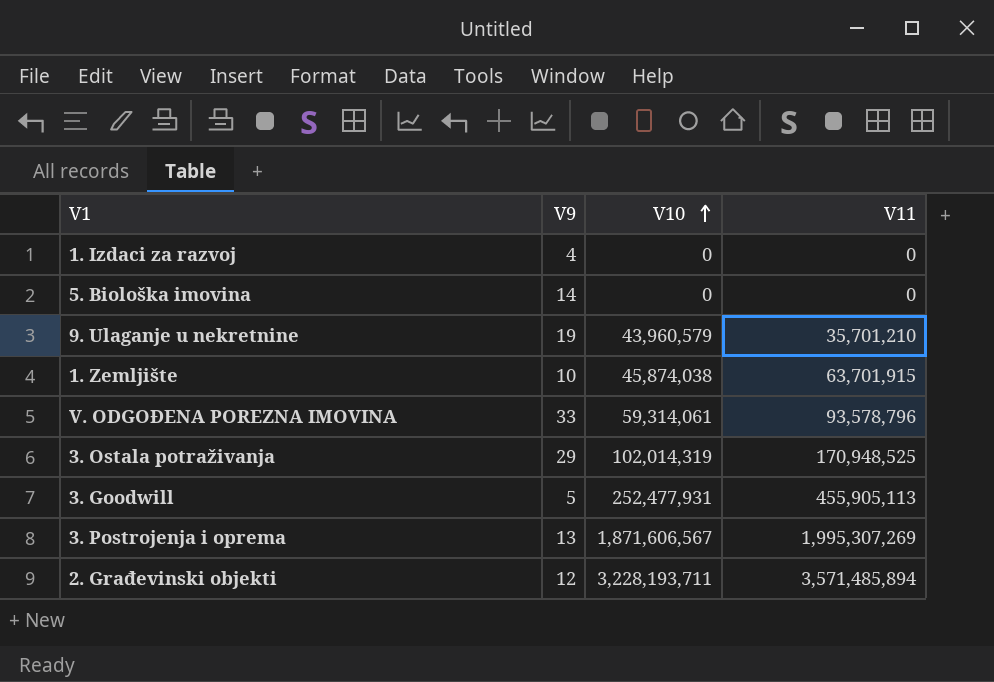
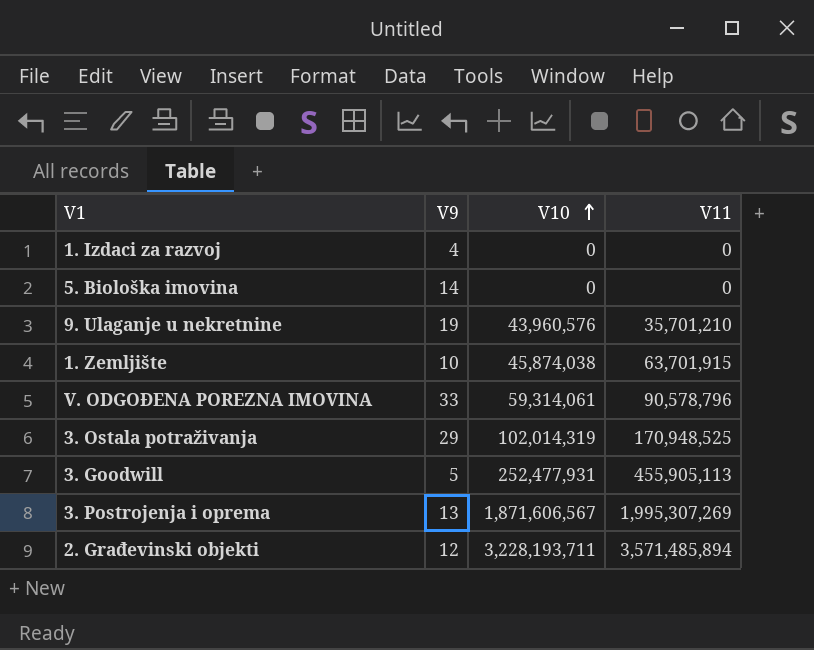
9. Ulaganje u nekretnine | V10: 43,960,579 -> 43,960,576
V. ODGOĐENA POREZNA IMOVINA | V11: 93,578,796 -> 90,578,796

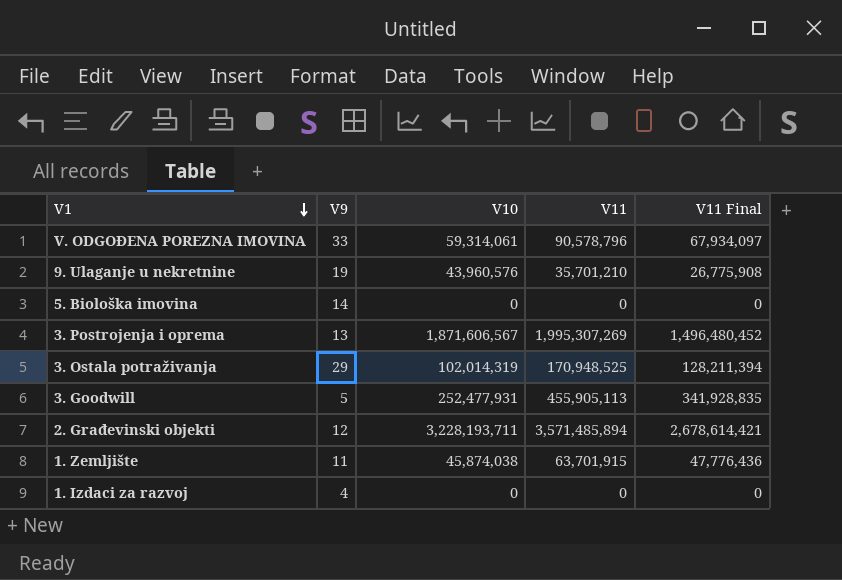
row order: V10 ascending -> V1 descending
column V11 Final | formula: none -> [V11] * 0.75
1. Zemljište | V9: 10 -> 11

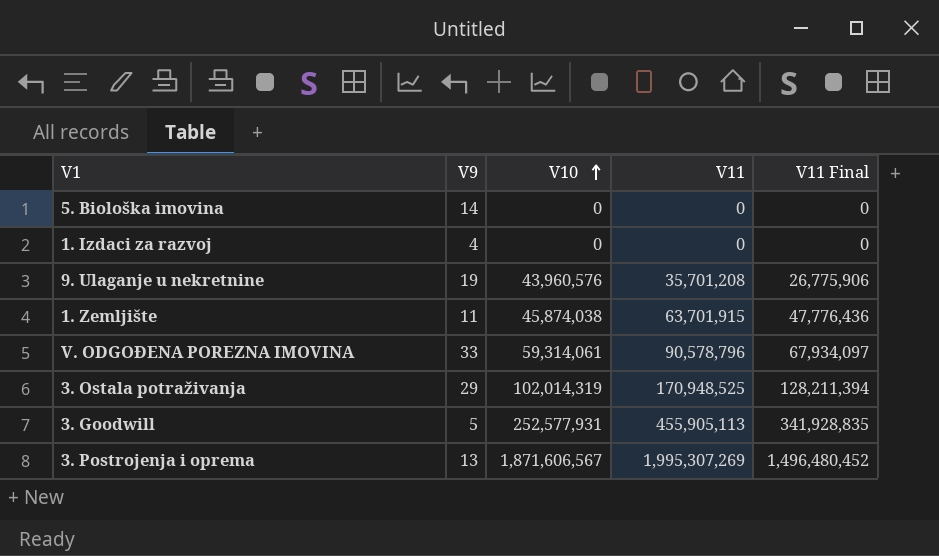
row order: V1 descending -> V10 ascending
row 2. Građevinski objekti: 12 | 3,228,193,711 | 3,571,485,894 | 2,678,614,421 -> none
9. Ulaganje u nekretnine | V11: 35,701,210 -> 35,701,208
9. Ulaganje u nekretnine | V11 Final: 26,775,908 -> 26,775,906
3. Goodwill | V10: 252,477,931 -> 252,577,931

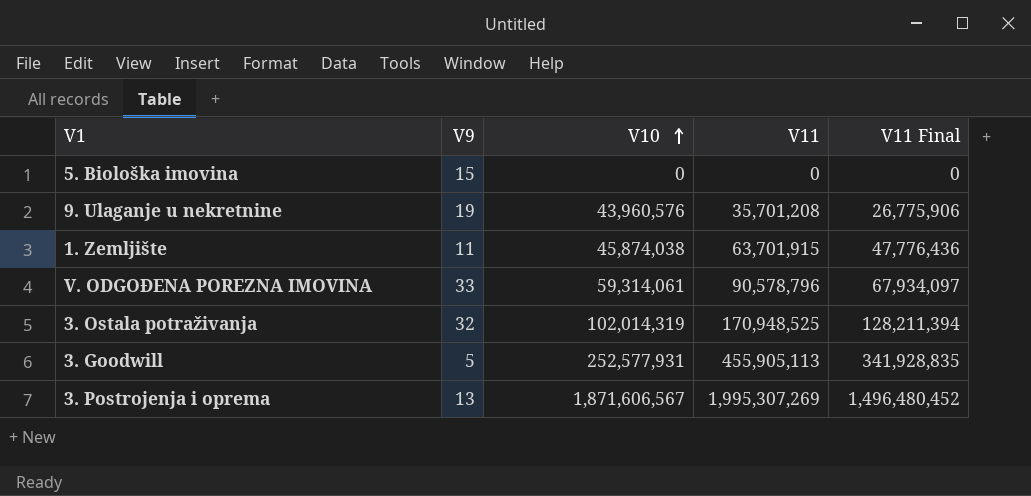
row 1. Izdaci za razvoj: 4 | 0 | 0 | 0 -> none
5. Biološka imovina | V9: 14 -> 15
3. Ostala potraživanja | V9: 29 -> 32

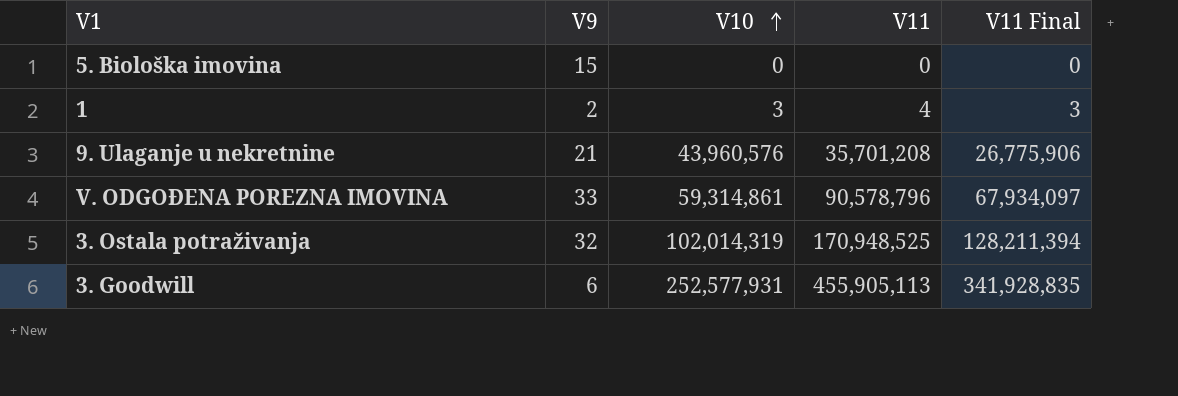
row 1. Zemljište: 11 | 45,874,038 | 63,701,915 | 47,776,436 -> none
row 3. Postrojenja i oprema: 13 | 1,871,606,567 | 1,995,307,269 | 1,496,480,452 -> none
row 1: none -> 2 | 3 | 4 | 3
9. Ulaganje u nekretnine | V9: 19 -> 21
V. ODGOĐENA POREZNA IMOVINA | V10: 59,314,061 -> 59,314,861
3. Goodwill | V9: 5 -> 6

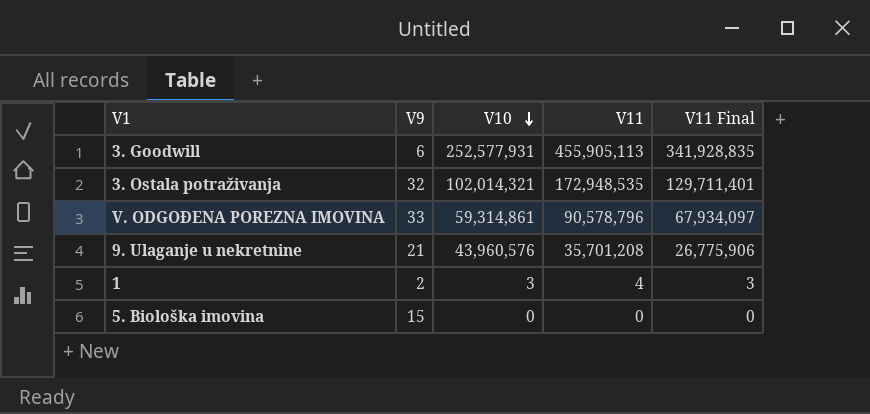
row order: V10 ascending -> V10 descending
3. Ostala potraživanja | V10: 102,014,319 -> 102,014,321
3. Ostala potraživanja | V11: 170,948,525 -> 172,948,535
3. Ostala potraživanja | V11 Final: 128,211,394 -> 129,711,401

